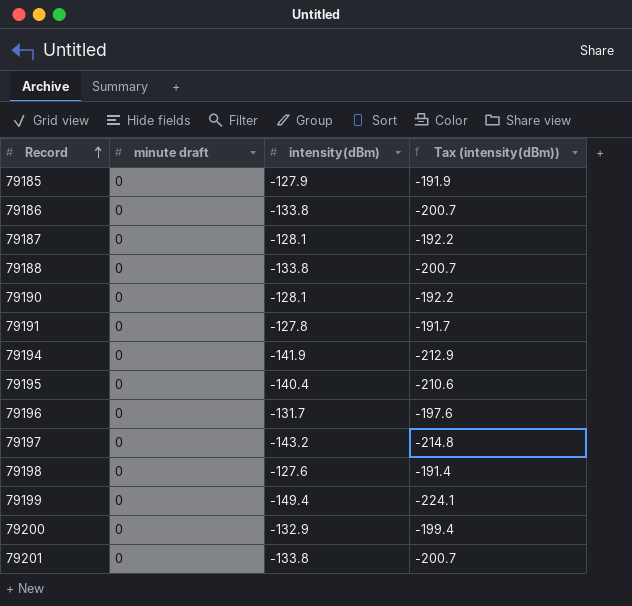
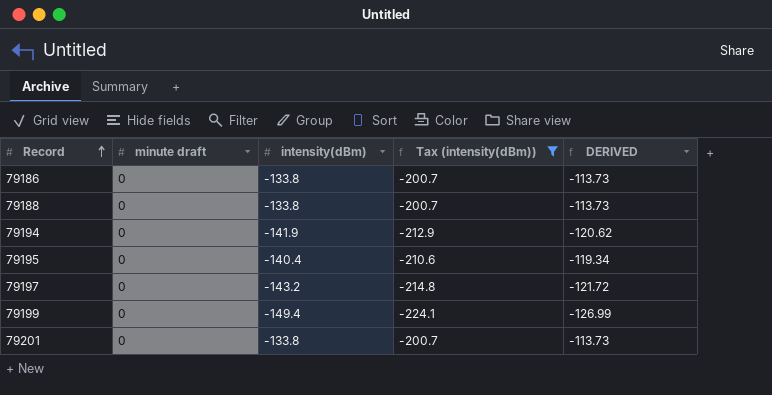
filter: none -> Tax (intensity(dBm)) <= -200.7
column DERIVED | formula: none -> [intensity(dBm)] * 0.85

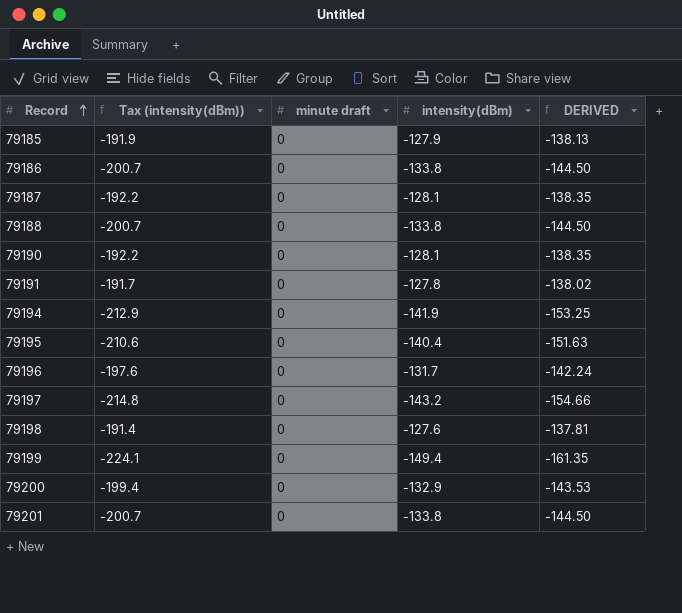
filter: Tax (intensity(dBm)) <= -200.7 -> none
column Tax (intensity(dBm)) | position: 4 -> 2
column DERIVED | formula: [intensity(dBm)] * 0.85 -> [intensity(dBm)] * 1.08

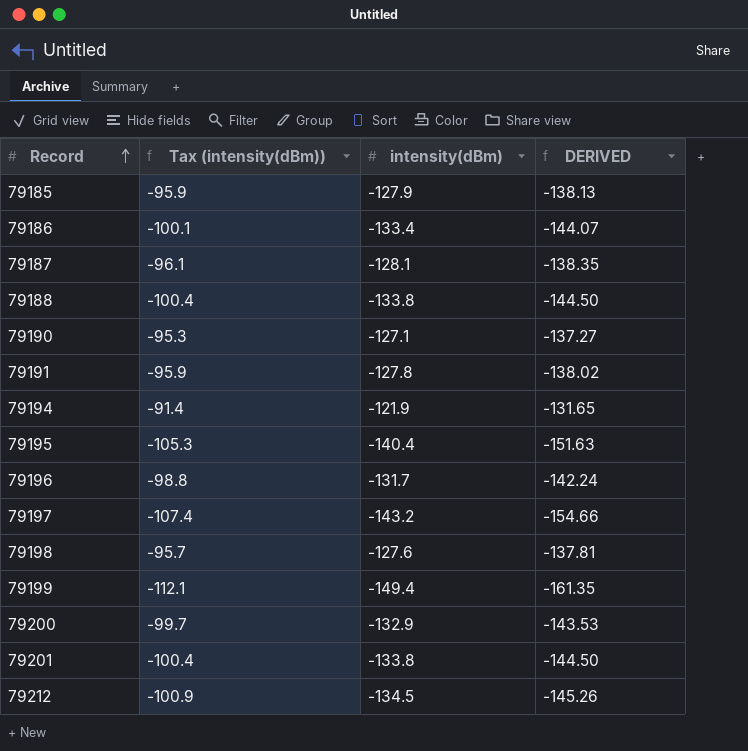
column minute draft | position: 3 -> none
column Tax (intensity(dBm)) | formula: [intensity(dBm)] * 1.5 -> [intensity(dBm)] * 0.75
79186 | intensity(dBm): -133.8 -> -133.4
79186 | DERIVED: -144.50 -> -144.07
79190 | intensity(dBm): -128.1 -> -127.1
79190 | DERIVED: -138.35 -> -137.27
79194 | intensity(dBm): -141.9 -> -121.9
79194 | DERIVED: -153.25 -> -131.65
row 79212: none -> -100.9 | -134.5 | -145.26

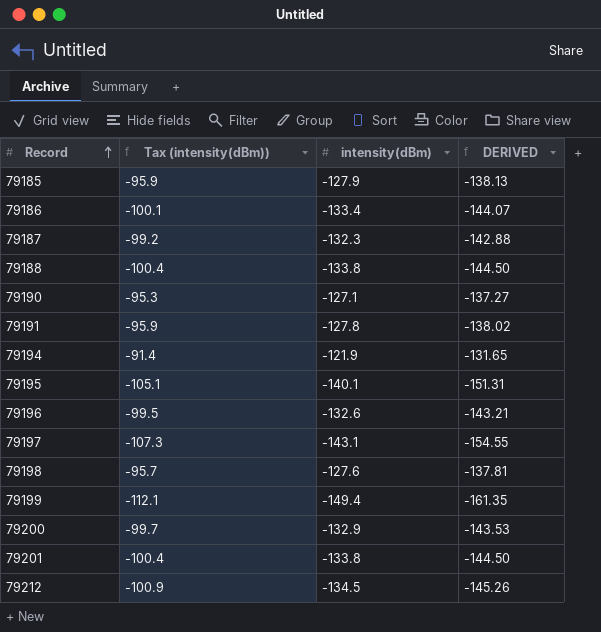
79187 | Tax (intensity(dBm)): -96.1 -> -99.2
79187 | intensity(dBm): -128.1 -> -132.3
79187 | DERIVED: -138.35 -> -142.88
79195 | Tax (intensity(dBm)): -105.3 -> -105.1
79195 | intensity(dBm): -140.4 -> -140.1
79195 | DERIVED: -151.63 -> -151.31
79196 | Tax (intensity(dBm)): -98.8 -> -99.5
79196 | intensity(dBm): -131.7 -> -132.6
79196 | DERIVED: -142.24 -> -143.21
79197 | Tax (intensity(dBm)): -107.4 -> -107.3
79197 | intensity(dBm): -143.2 -> -143.1
79197 | DERIVED: -154.66 -> -154.55

